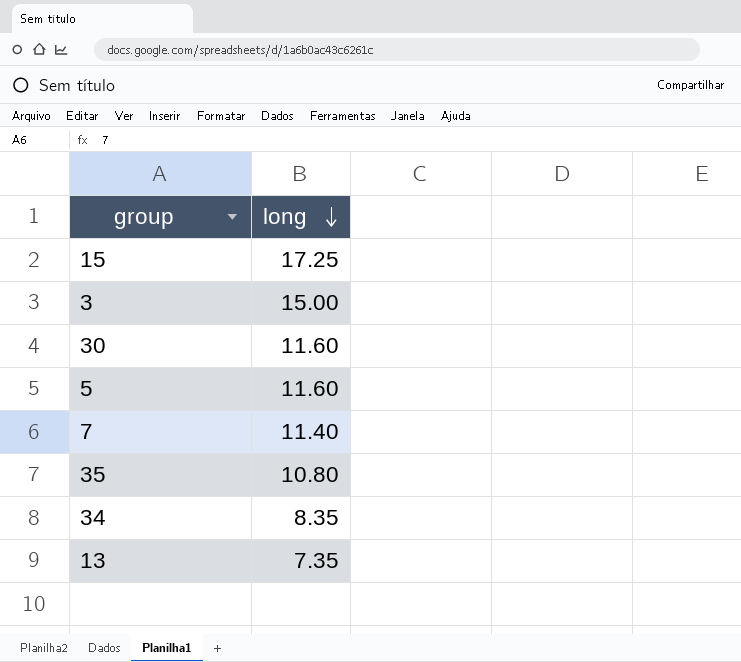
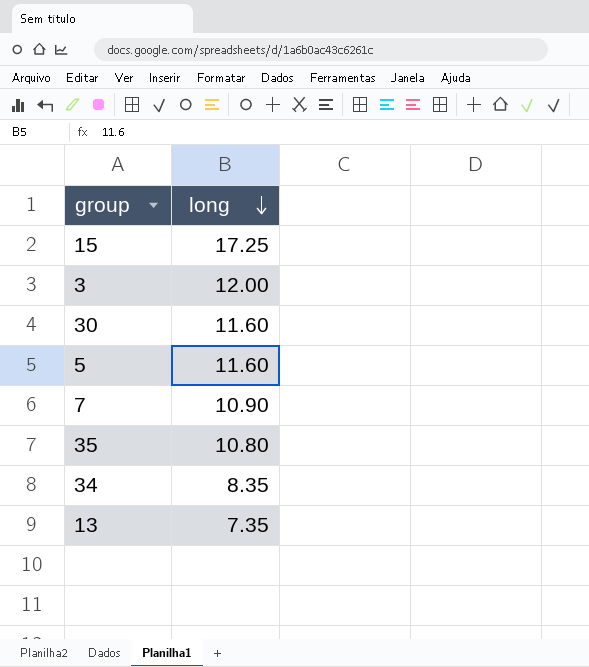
3 | long: 15.00 -> 12.00
7 | long: 11.40 -> 10.90

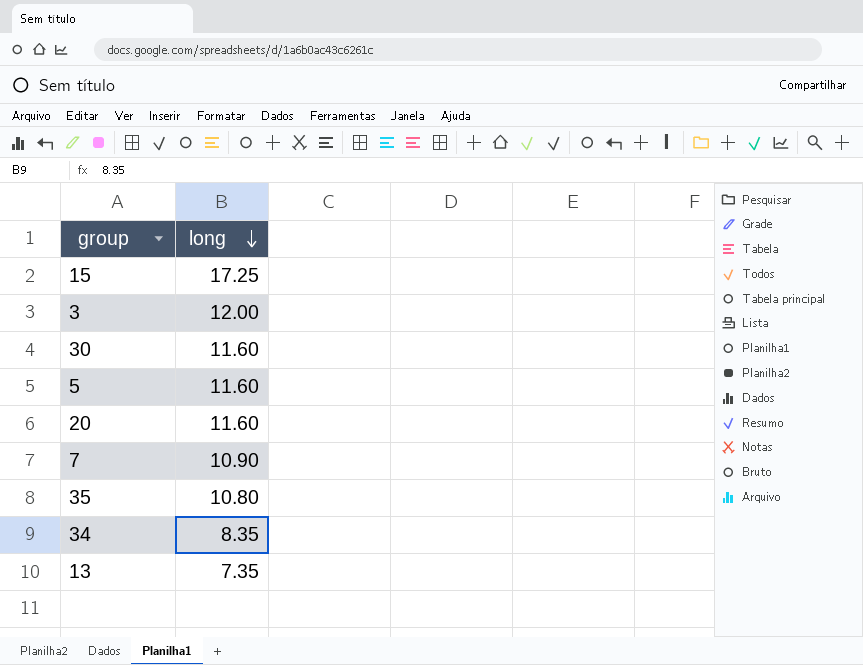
row 20: none -> 11.60

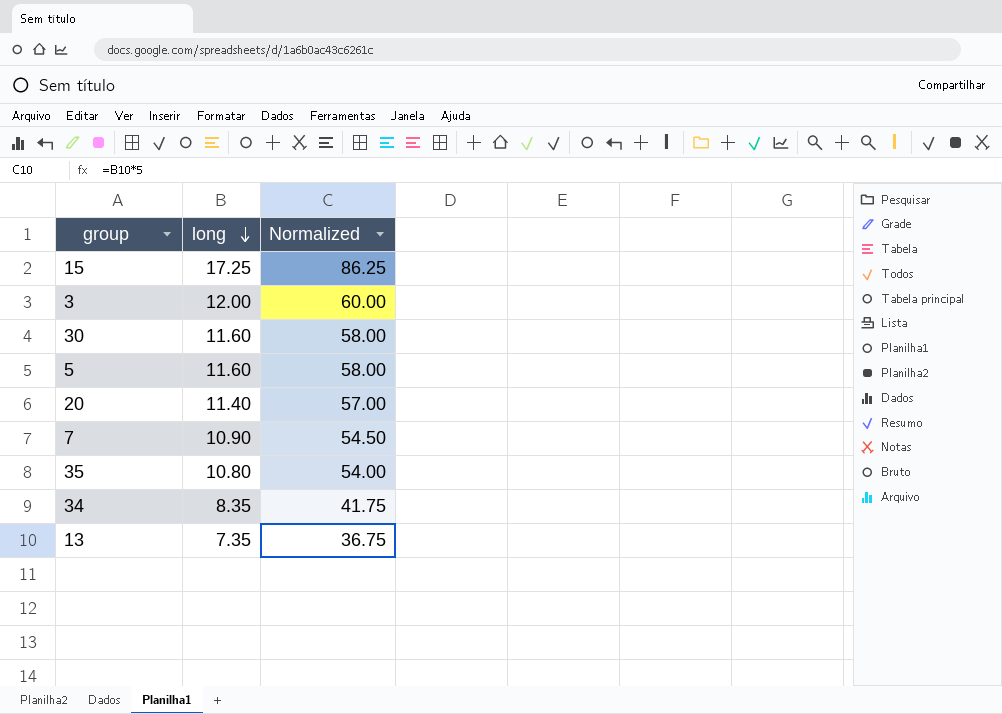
column Normalized | formula: none -> [long] * 5
20 | long: 11.60 -> 11.40

